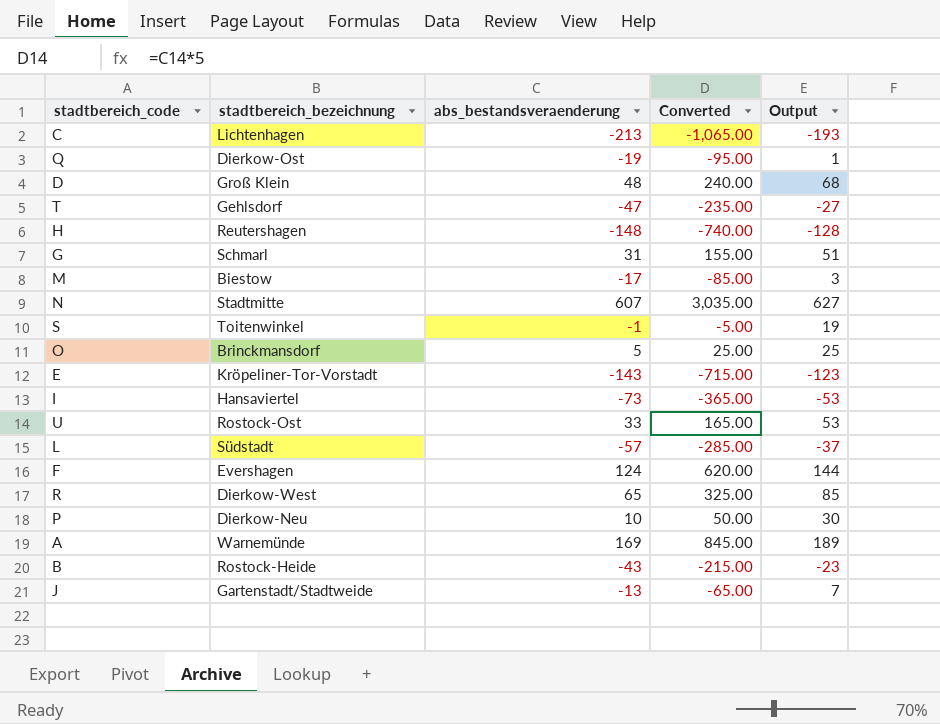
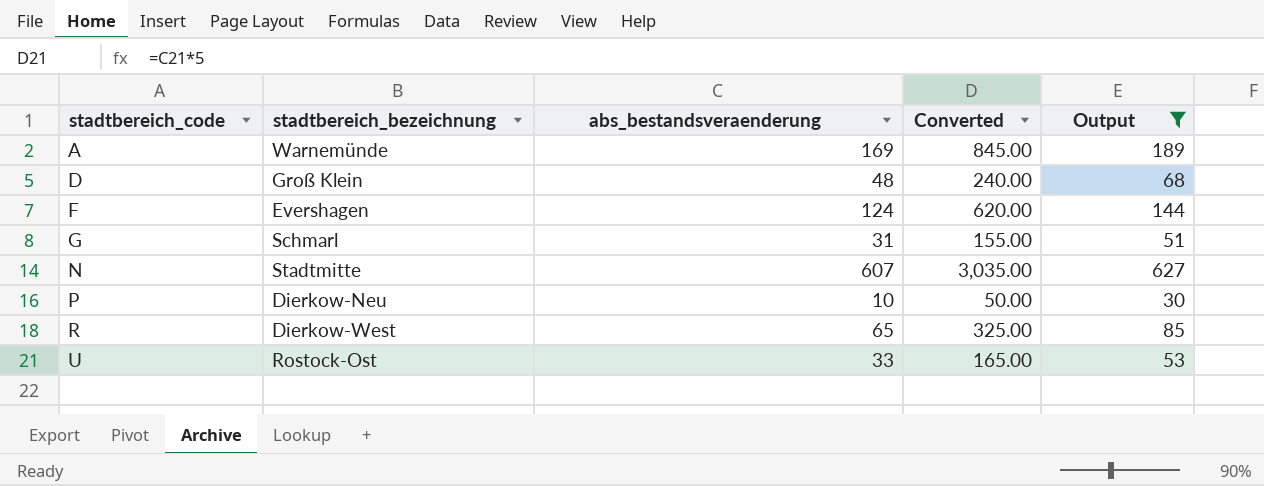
filter: none -> Output >= 30
row order: none -> stadtbereich_code ascending

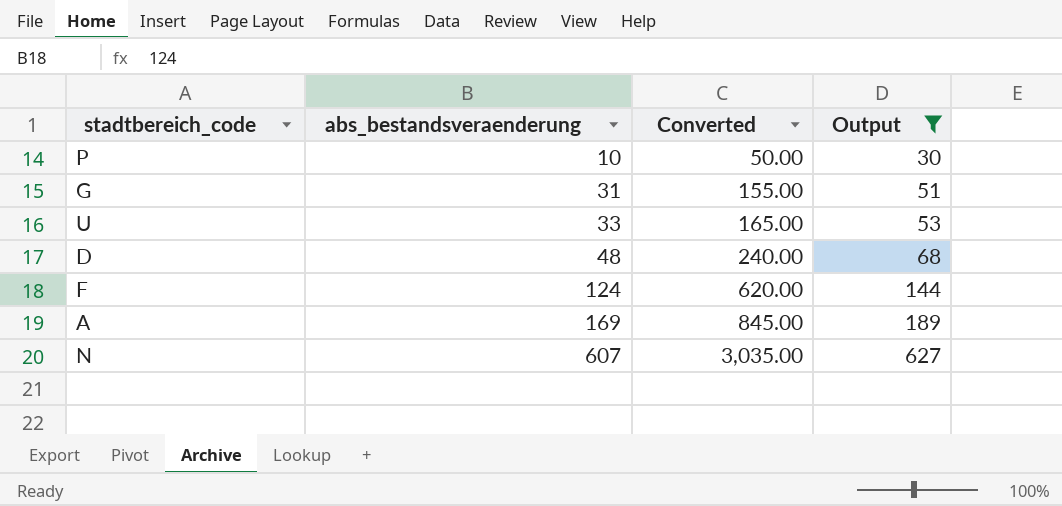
row order: stadtbereich_code ascending -> abs_bestandsveraenderung ascending
column stadtbereich_bezeichnung | position: 2 -> none
row R: Dierkow-West | 65 | 325.00 | 85 -> none

